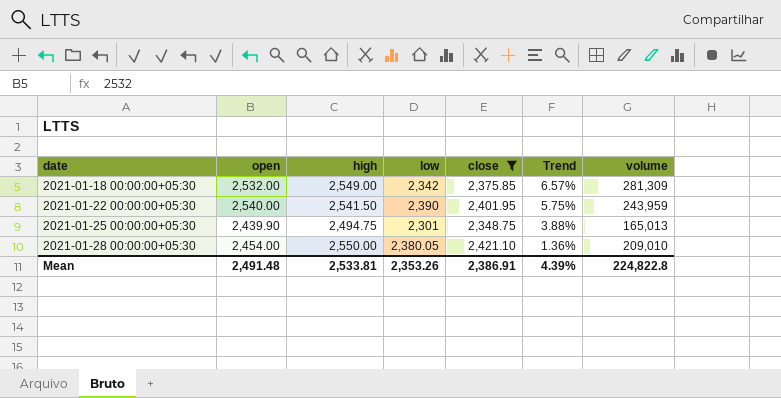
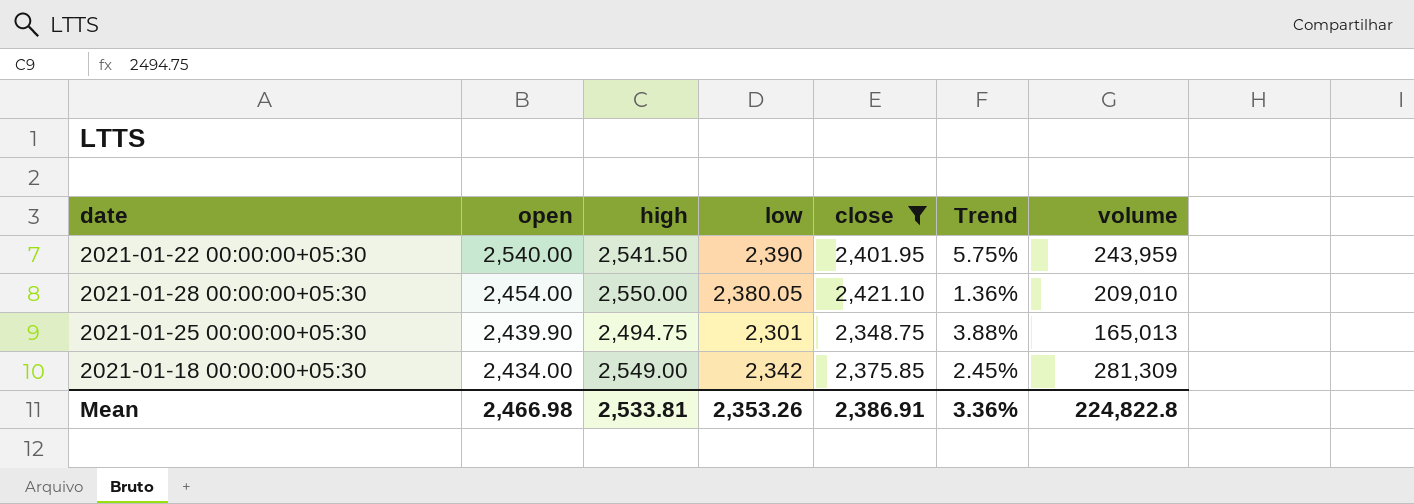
row order: date ascending -> open descending
2021-01-18 00:00:00+05:30 | open: 2,532.00 -> 2,434.00
2021-01-18 00:00:00+05:30 | Trend: 6.57% -> 2.45%
Mean | open: 2,491.48 -> 2,466.98
Mean | Trend: 4.39% -> 3.36%

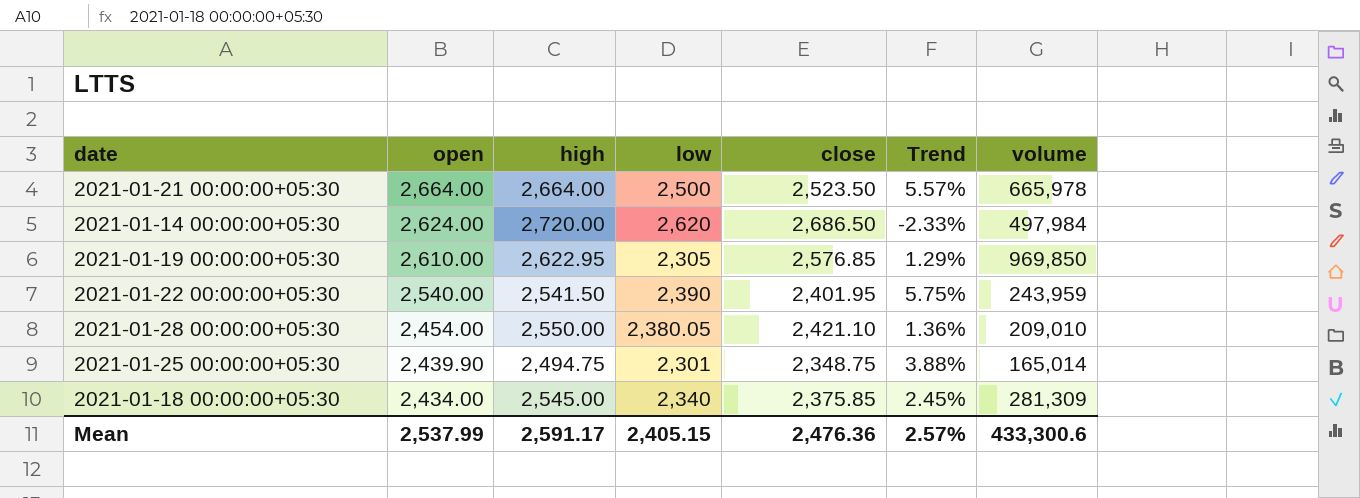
filter: close <= 2,421.10 -> none
2021-01-25 00:00:00+05:30 | volume: 165,013 -> 165,014
2021-01-18 00:00:00+05:30 | high: 2,549.00 -> 2,545.00
2021-01-18 00:00:00+05:30 | low: 2,342 -> 2,340
Mean | open: 2,466.98 -> 2,537.99
Mean | high: 2,533.81 -> 2,591.17
Mean | low: 2,353.26 -> 2,405.15
Mean | close: 2,386.91 -> 2,476.36
Mean | Trend: 3.36% -> 2.57%
Mean | volume: 224,822.8 -> 433,300.6

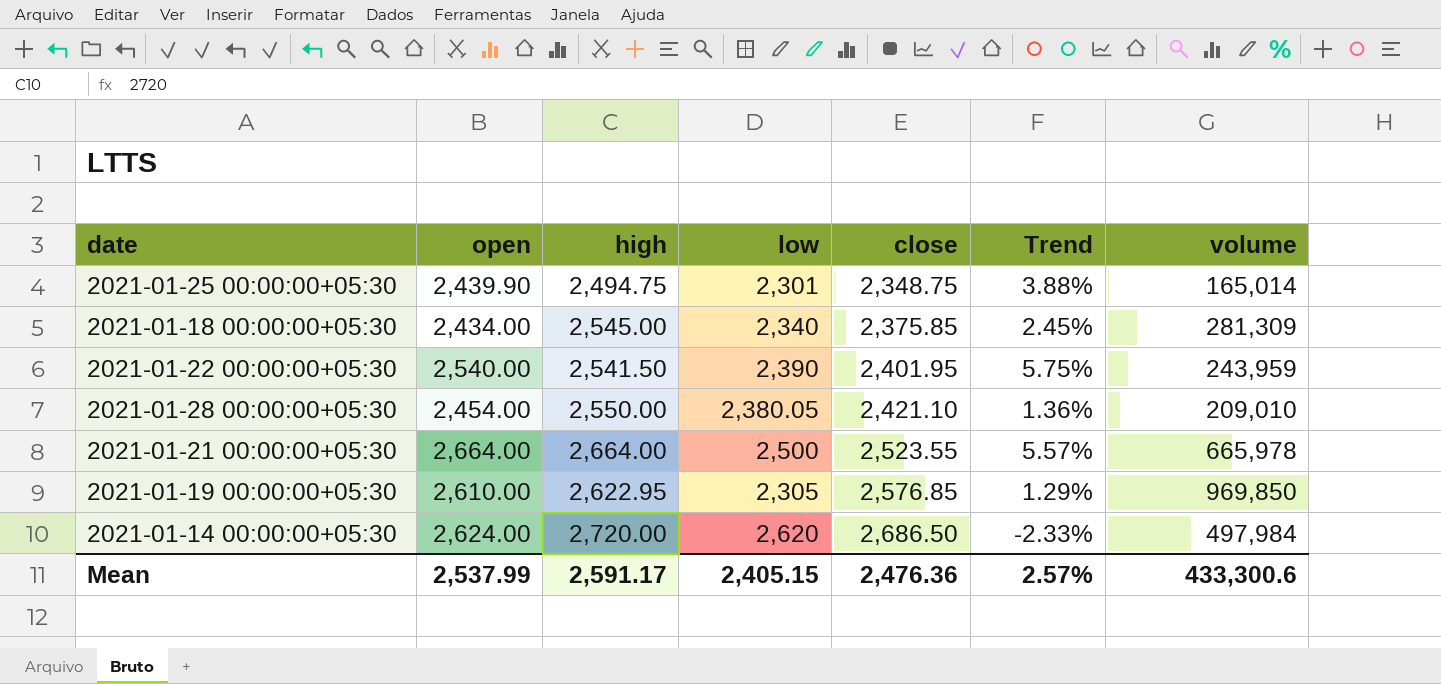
row order: open descending -> close ascending
2021-01-21 00:00:00+05:30 | close: 2,523.50 -> 2,523.55

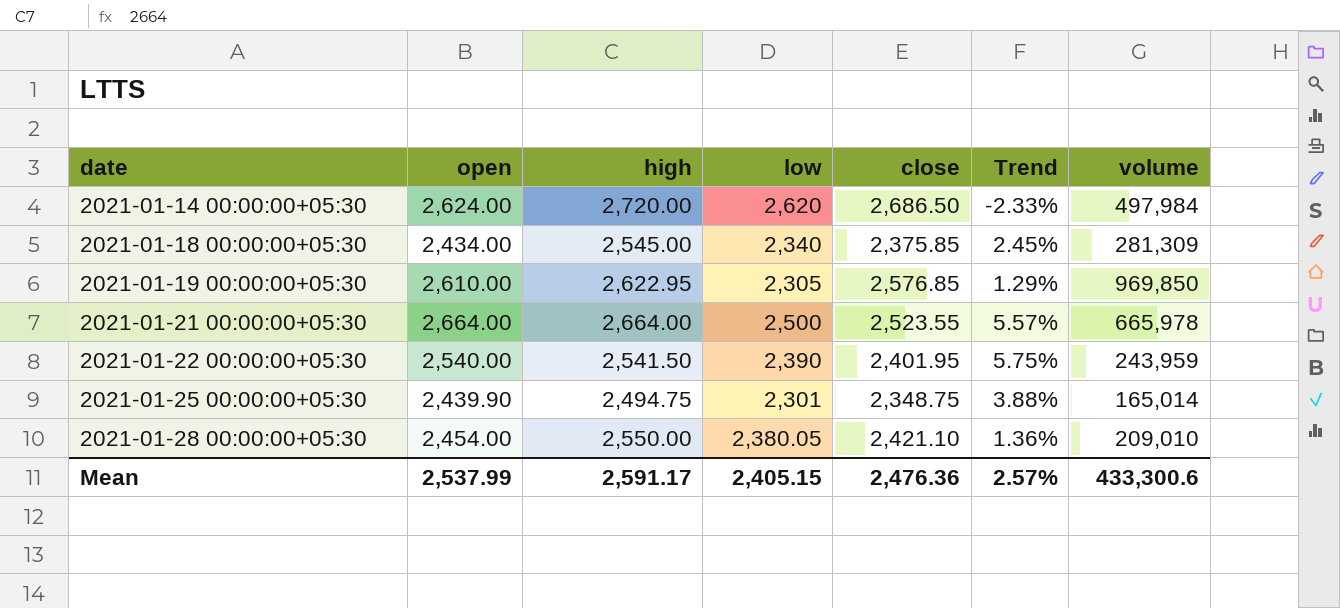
row order: close ascending -> date ascending

